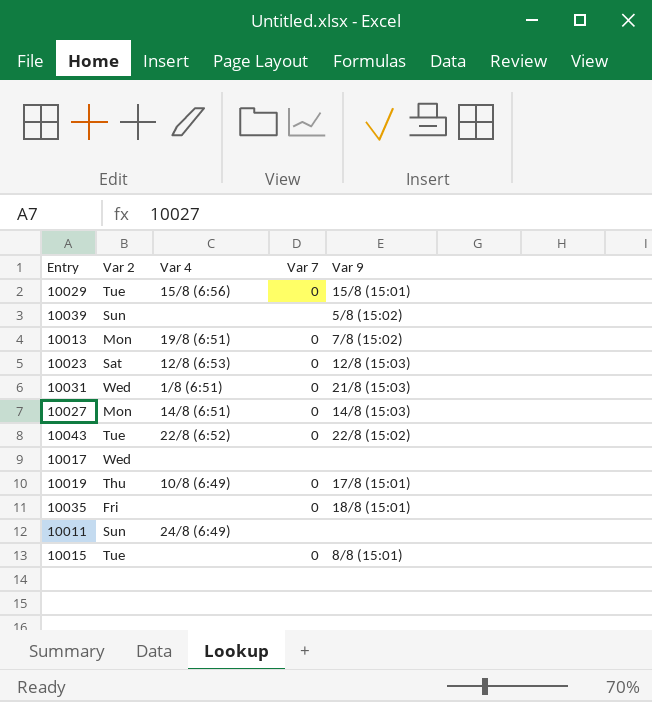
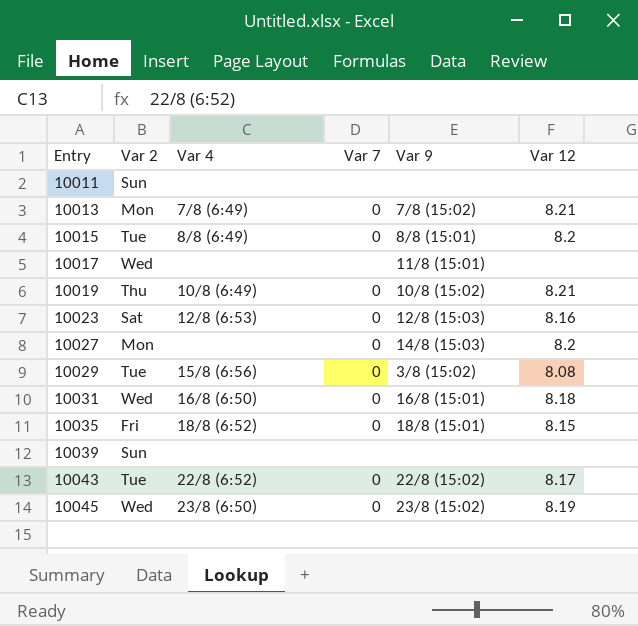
row order: none -> Entry ascending
column Var 12 | position: none -> 6
10011 | Var 4: 24/8 (6:49) -> none
10013 | Var 4: 19/8 (6:51) -> 7/8 (6:49)
10015 | Var 4: none -> 8/8 (6:49)
10017 | Var 9: none -> 11/8 (15:01)
10019 | Var 9: 17/8 (15:01) -> 10/8 (15:02)
10027 | Var 4: 14/8 (6:51) -> none
10029 | Var 9: 15/8 (15:01) -> 3/8 (15:02)
10031 | Var 4: 1/8 (6:51) -> 16/8 (6:50)
10031 | Var 9: 21/8 (15:03) -> 16/8 (15:01)
10035 | Var 4: none -> 18/8 (6:52)
10039 | Var 9: 5/8 (15:02) -> none
row 10045: none -> Wed | 23/8 (6:50) | 0 | 23/8 (15:02) | 8.19

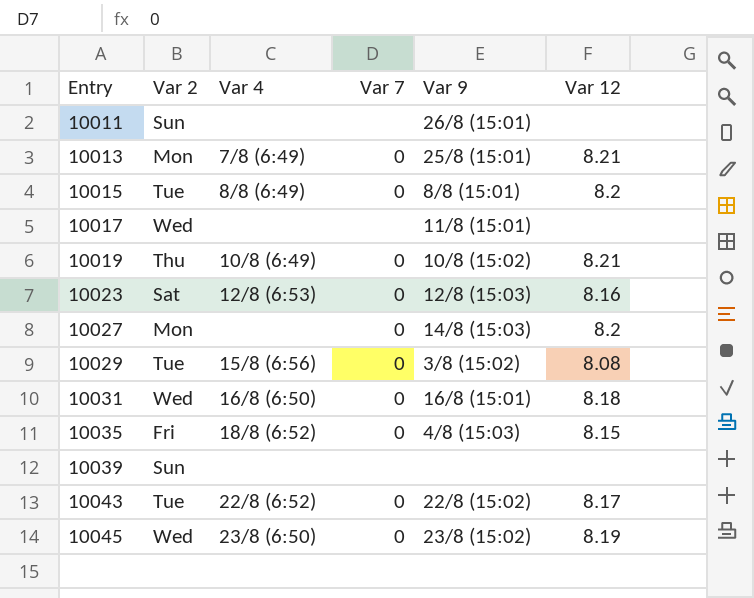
10011 | Var 9: none -> 26/8 (15:01)
10013 | Var 9: 7/8 (15:02) -> 25/8 (15:01)
10035 | Var 9: 18/8 (15:01) -> 4/8 (15:03)

